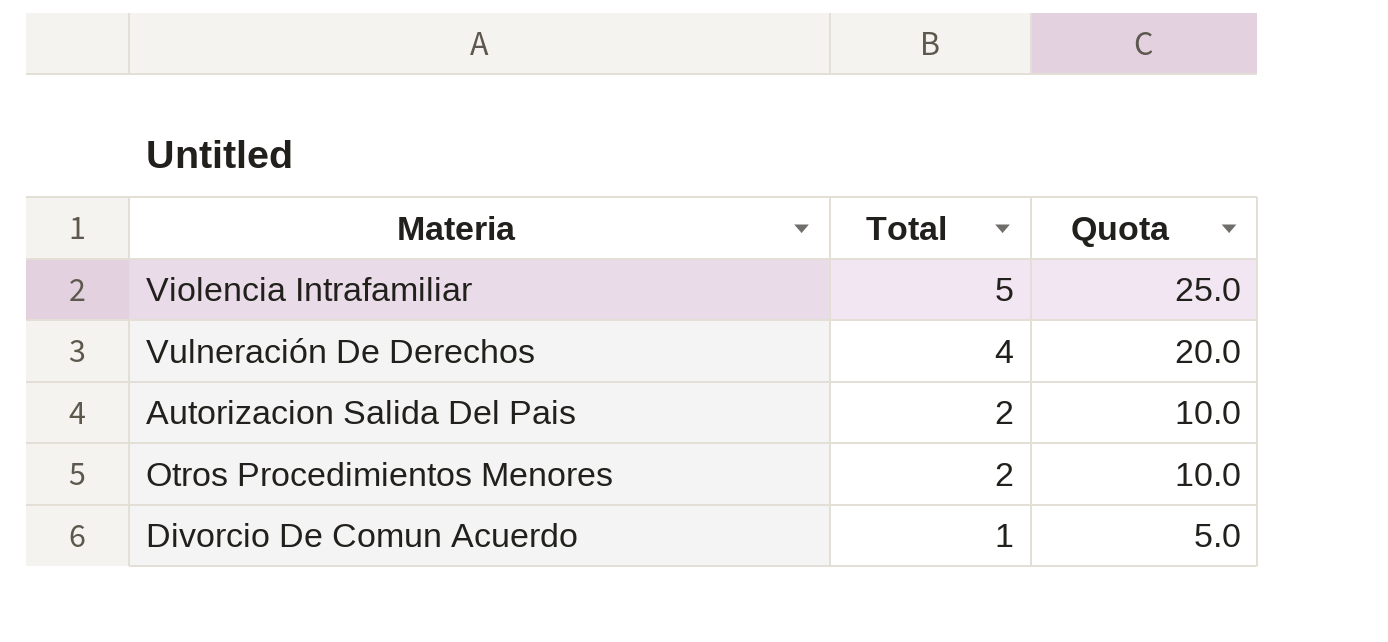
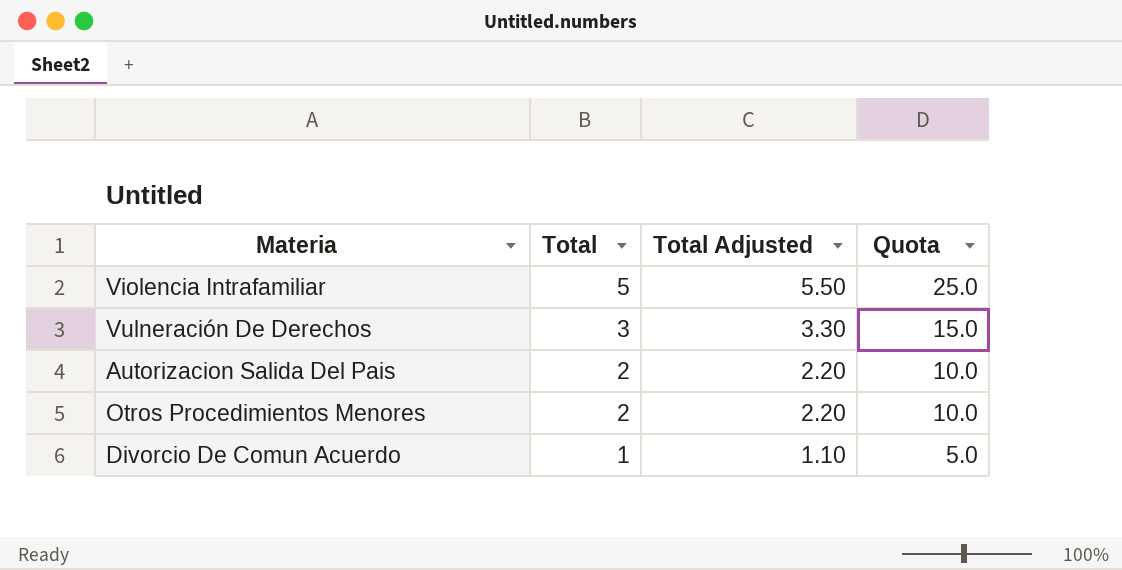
column Total Adjusted | formula: none -> [Total] * 1.1
Vulneración De Derechos | Total: 4 -> 3
Vulneración De Derechos | Quota: 20.0 -> 15.0

